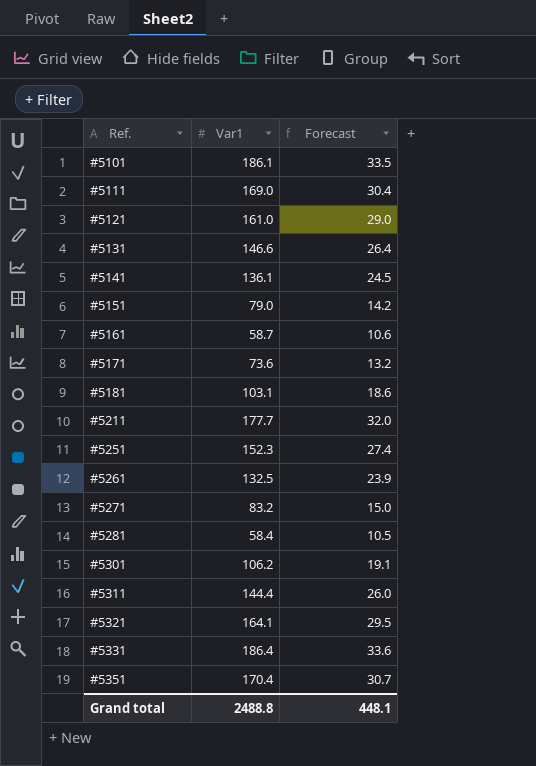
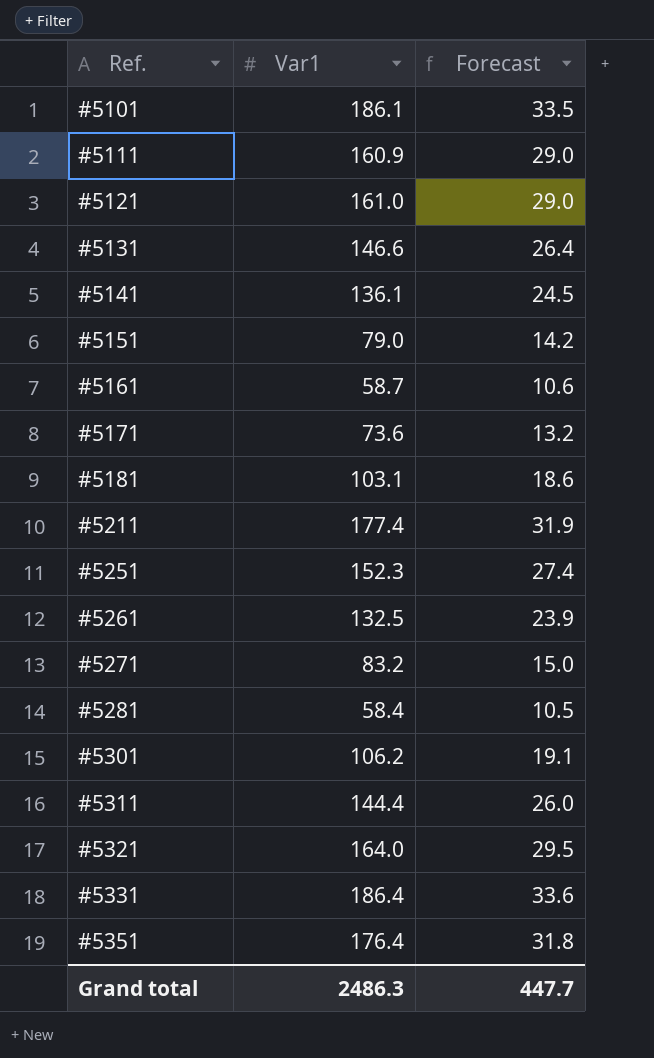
#5111 | Var1: 169.0 -> 160.9
#5111 | Forecast: 30.4 -> 29.0
#5211 | Var1: 177.7 -> 177.4
#5211 | Forecast: 32.0 -> 31.9
#5321 | Var1: 164.1 -> 164.0
#5351 | Var1: 170.4 -> 176.4
#5351 | Forecast: 30.7 -> 31.8
Grand total | Var1: 2488.8 -> 2486.3
Grand total | Forecast: 448.1 -> 447.7

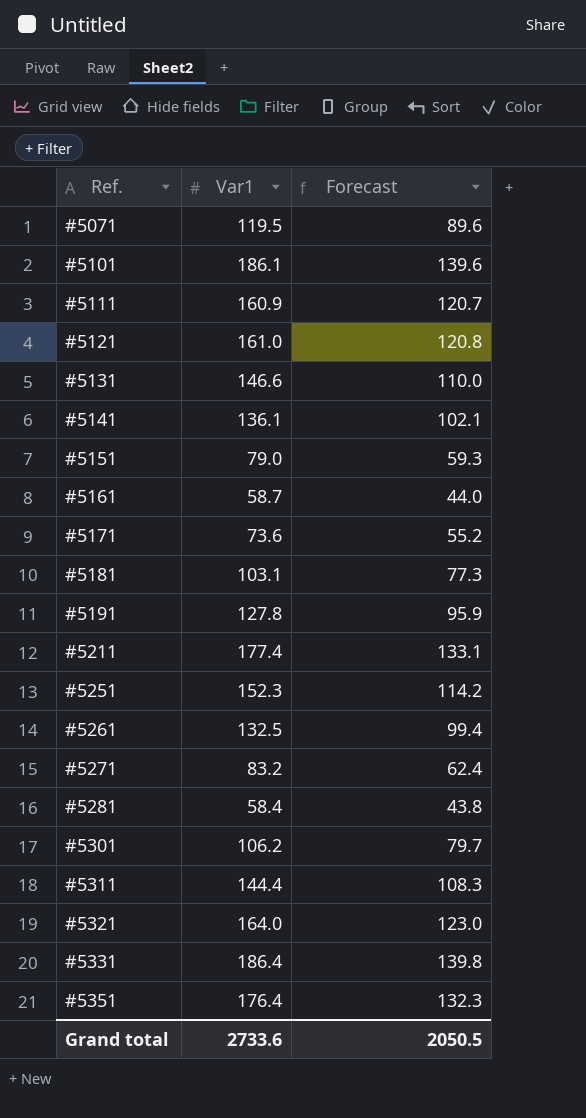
column Forecast | formula: [Var1] * 0.18 -> [Var1] * 0.75
row #5071: none -> 119.5 | 89.6
row #5191: none -> 127.8 | 95.9
Grand total | Var1: 2486.3 -> 2733.6
Grand total | Forecast: 447.7 -> 2050.5

